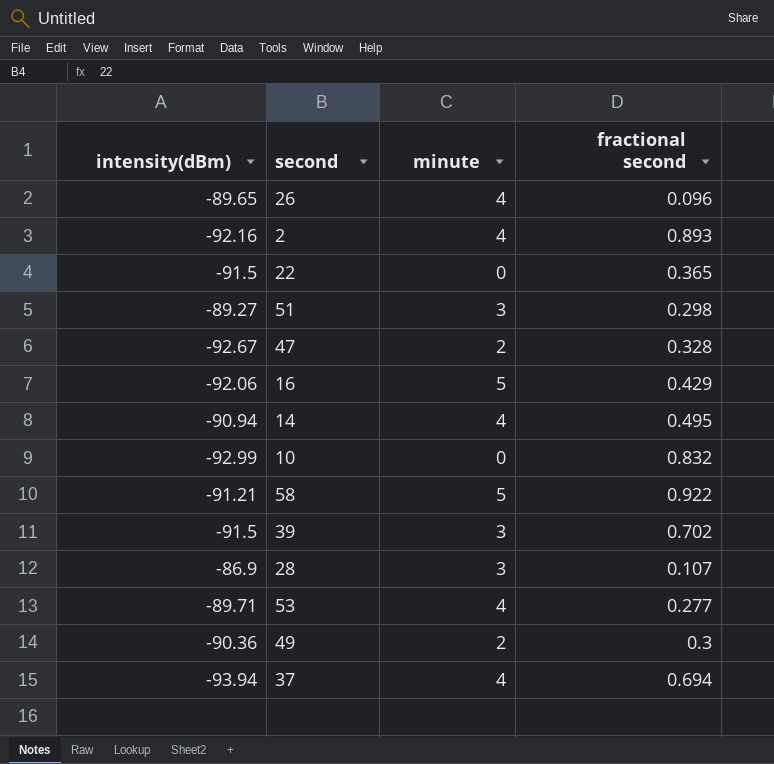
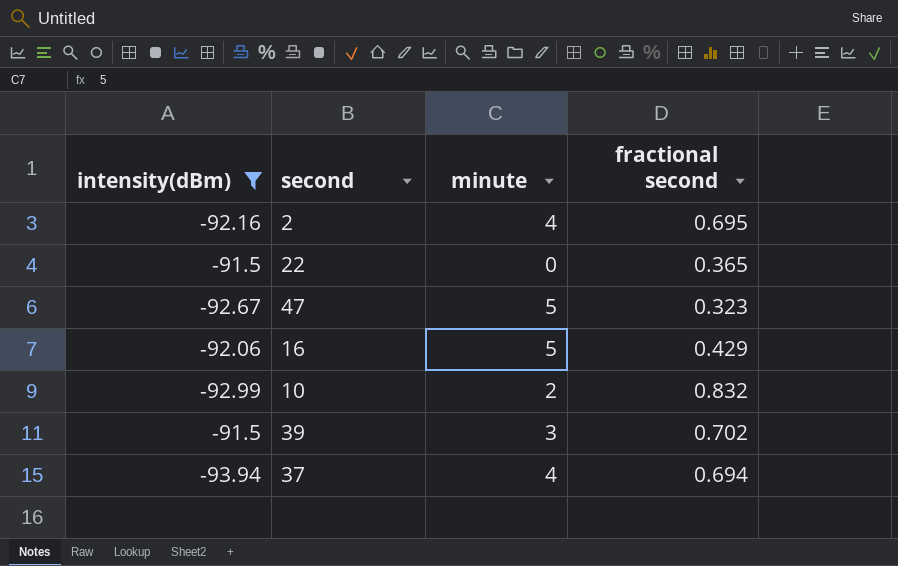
filter: none -> intensity(dBm) <= -91.5
2 | fractional second: 0.893 -> 0.695
47 | minute: 2 -> 5
47 | fractional second: 0.328 -> 0.323
10 | minute: 0 -> 2

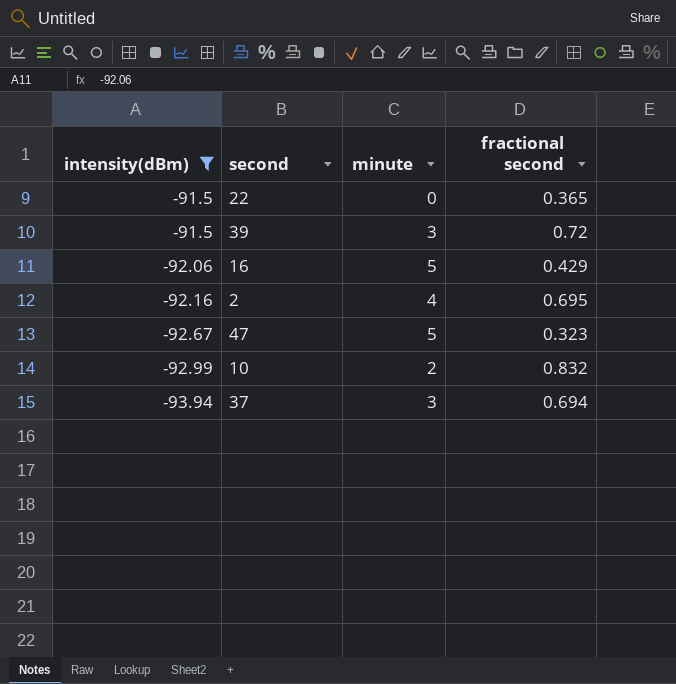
row order: none -> intensity(dBm) descending
39 | fractional second: 0.702 -> 0.72
37 | minute: 4 -> 3

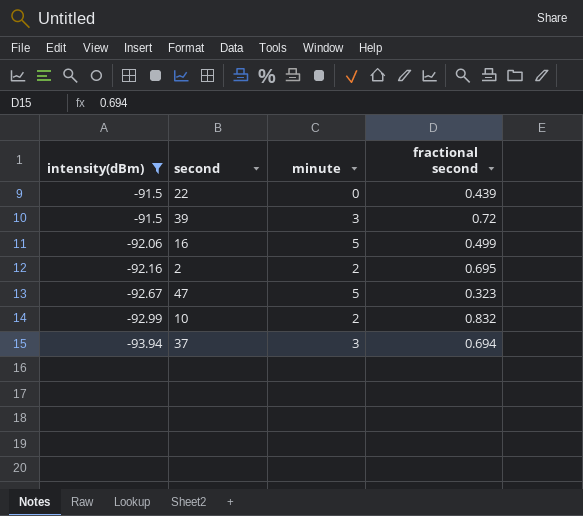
22 | fractional second: 0.365 -> 0.439
16 | fractional second: 0.429 -> 0.499
2 | minute: 4 -> 2

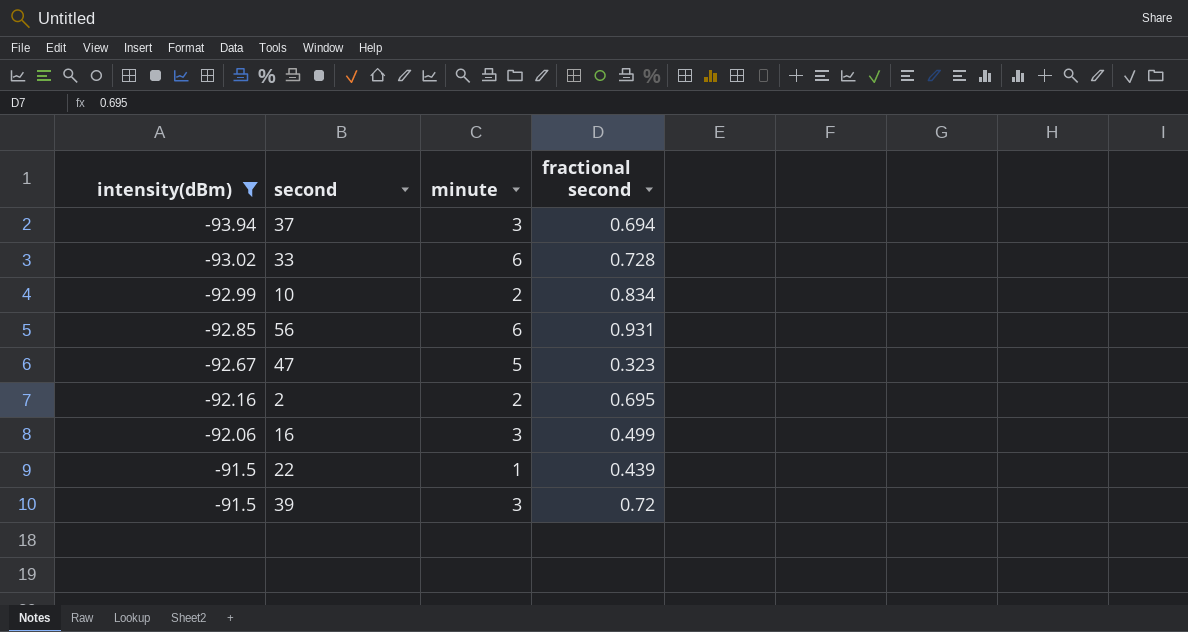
row order: intensity(dBm) descending -> intensity(dBm) ascending
row 33: none -> -93.02 | 6 | 0.728
10 | fractional second: 0.832 -> 0.834
row 56: none -> -92.85 | 6 | 0.931
16 | minute: 5 -> 3
22 | minute: 0 -> 1

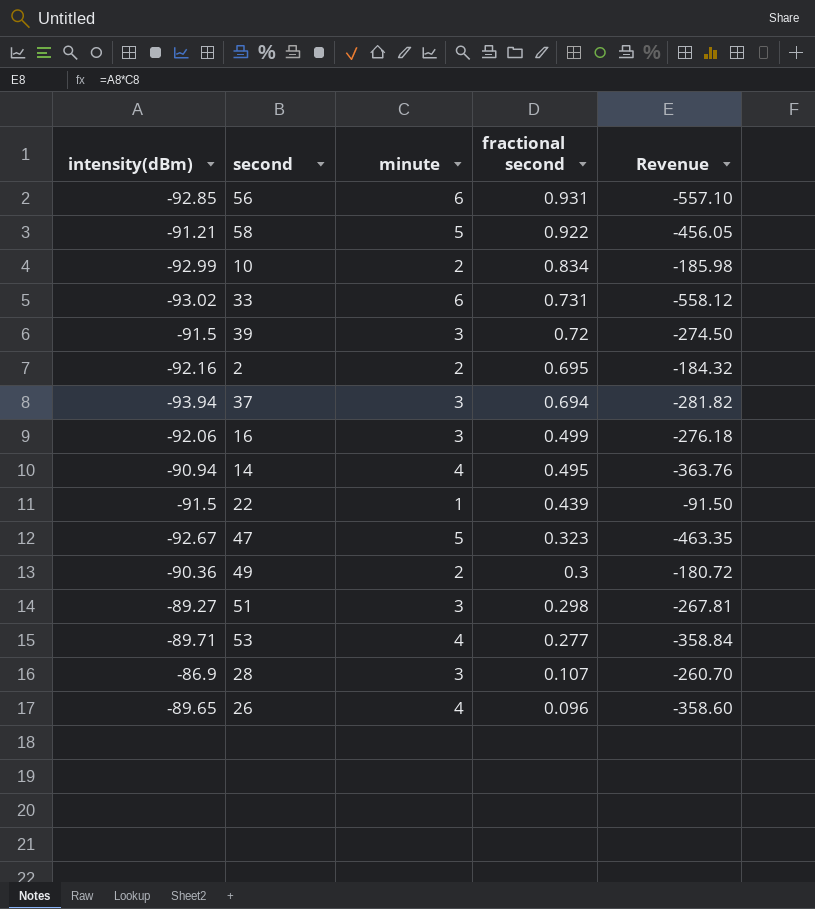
filter: intensity(dBm) <= -91.5 -> none
row order: intensity(dBm) ascending -> fractional second descending
column Revenue | formula: none -> [intensity(dBm)] * [minute]
33 | fractional second: 0.728 -> 0.731

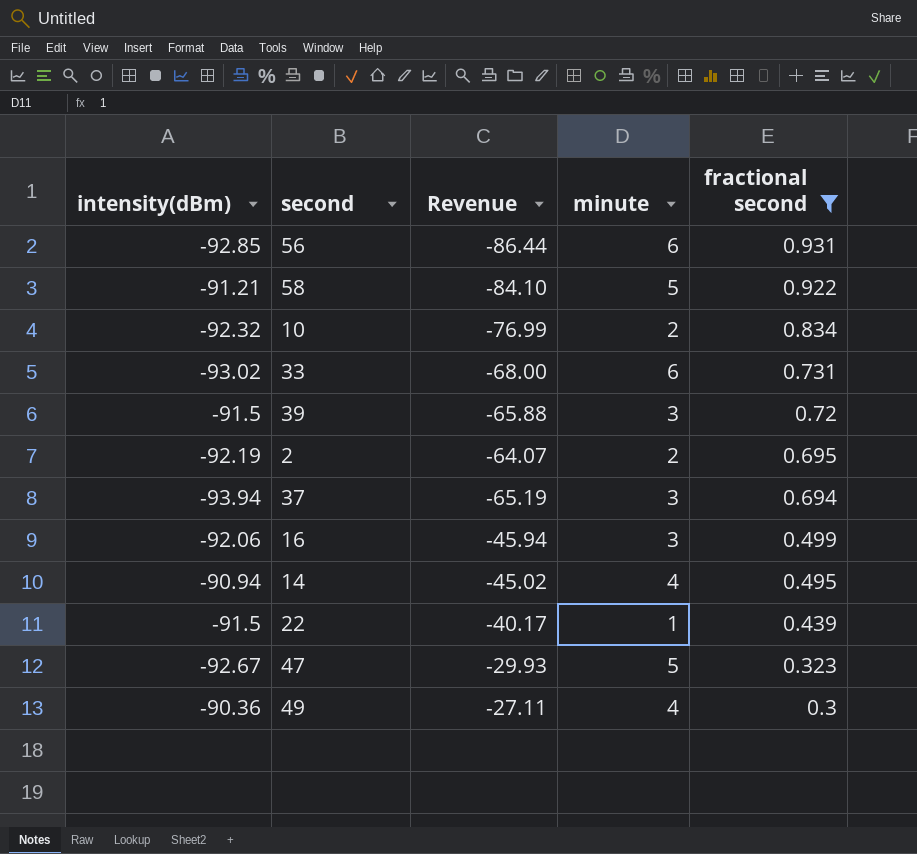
filter: none -> fractional second >= 0.3
column Revenue | formula: [intensity(dBm)] * [minute] -> [intensity(dBm)] * [fractional second]
column Revenue | position: 5 -> 3
10 | intensity(dBm): -92.99 -> -92.32
2 | intensity(dBm): -92.16 -> -92.19
49 | minute: 2 -> 4

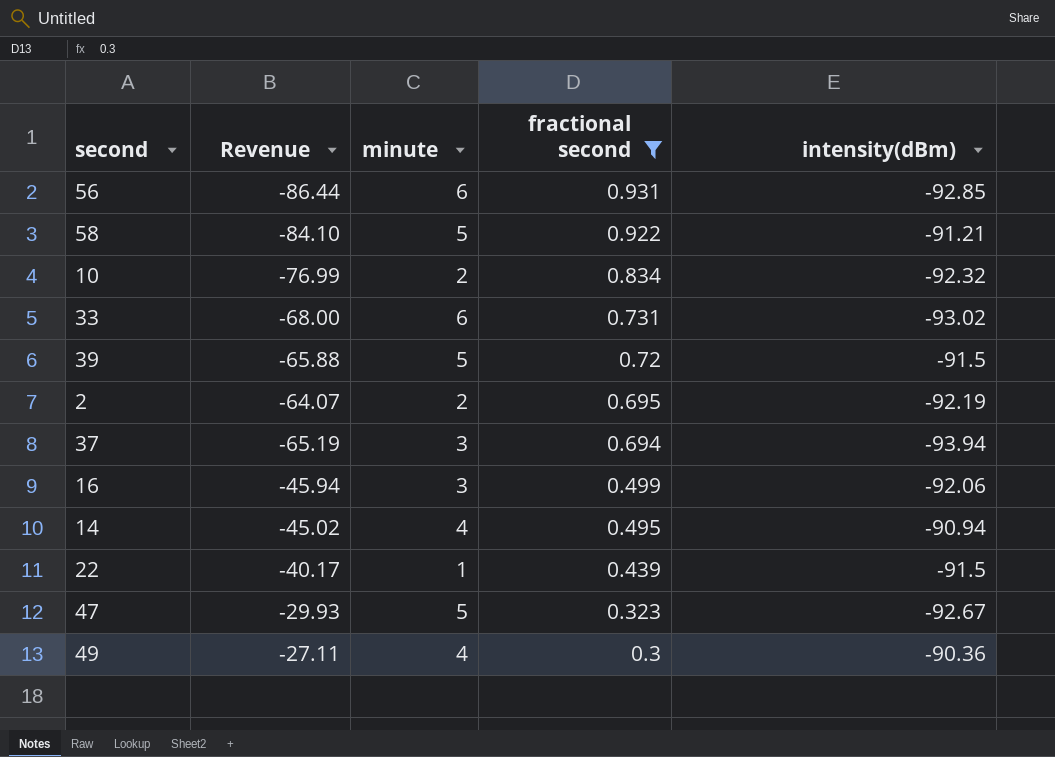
column intensity(dBm) | position: 1 -> 5
39 | minute: 3 -> 5

